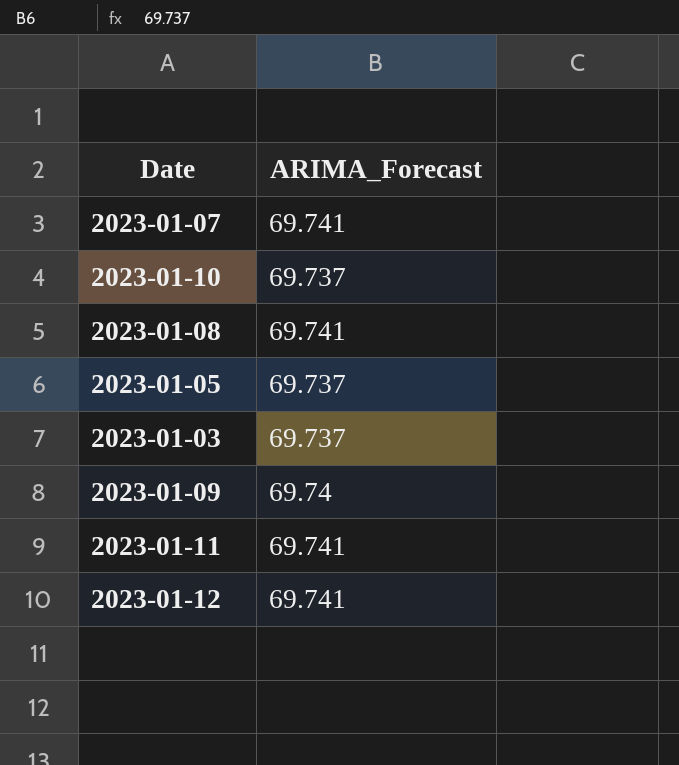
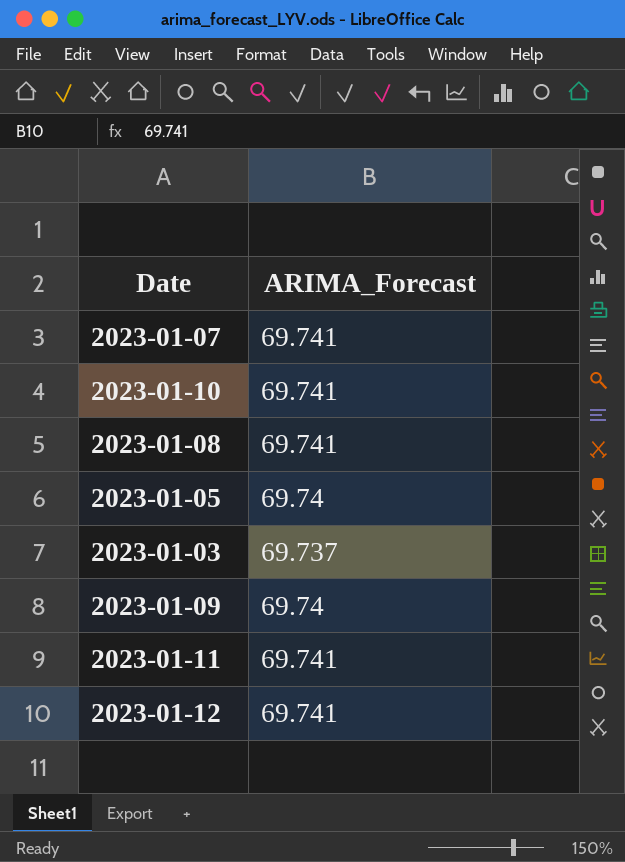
2023-01-10 | ARIMA_Forecast: 69.737 -> 69.741
2023-01-05 | ARIMA_Forecast: 69.737 -> 69.74

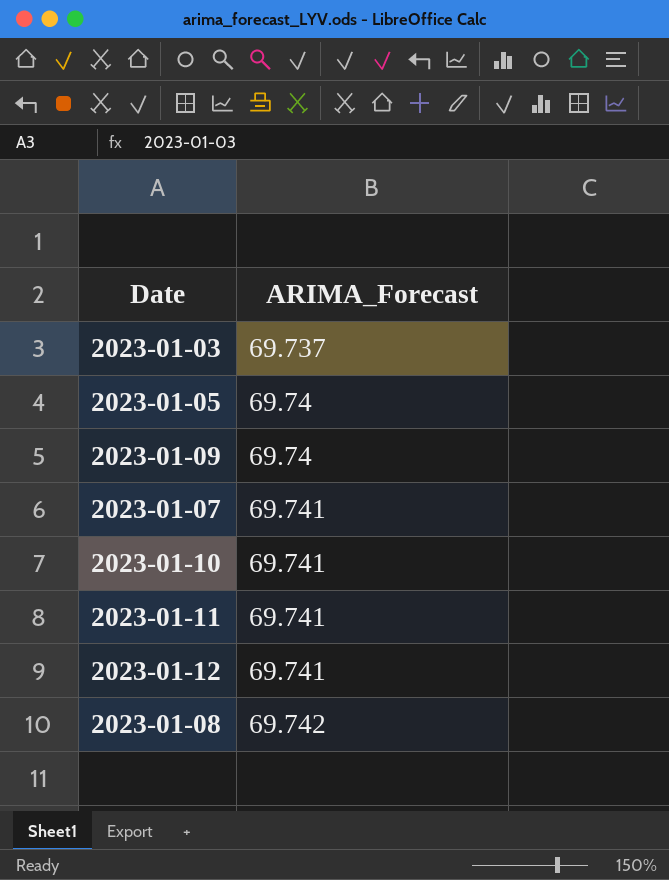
row order: none -> ARIMA_Forecast ascending
2023-01-08 | ARIMA_Forecast: 69.741 -> 69.742

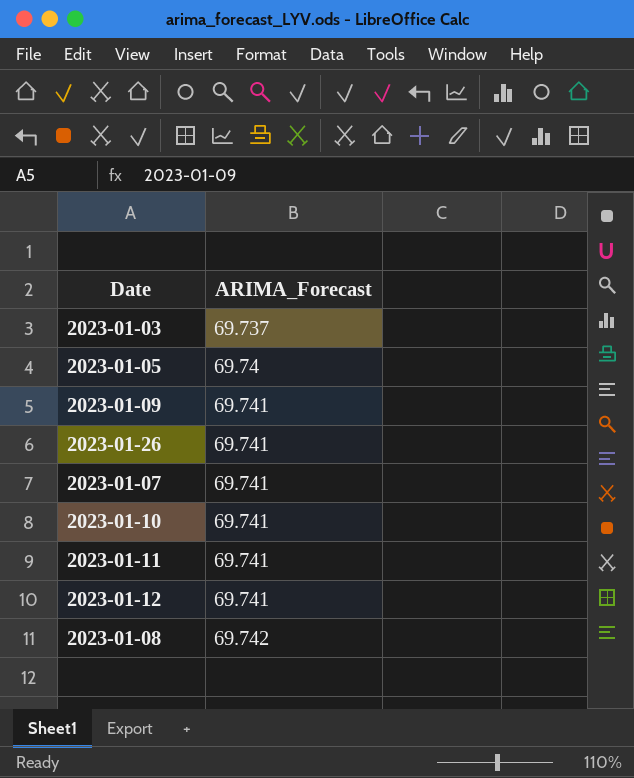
2023-01-09 | ARIMA_Forecast: 69.74 -> 69.741
row 2023-01-26: none -> 69.741

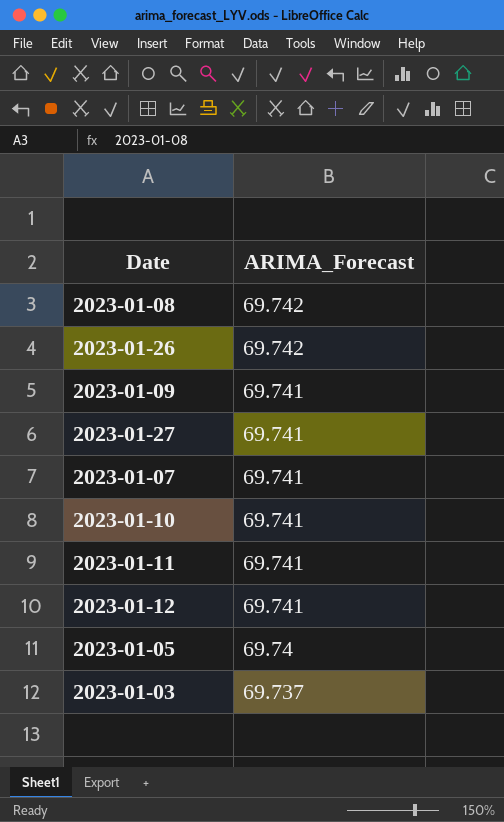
row order: ARIMA_Forecast ascending -> ARIMA_Forecast descending
2023-01-26 | ARIMA_Forecast: 69.741 -> 69.742
row 2023-01-27: none -> 69.741

